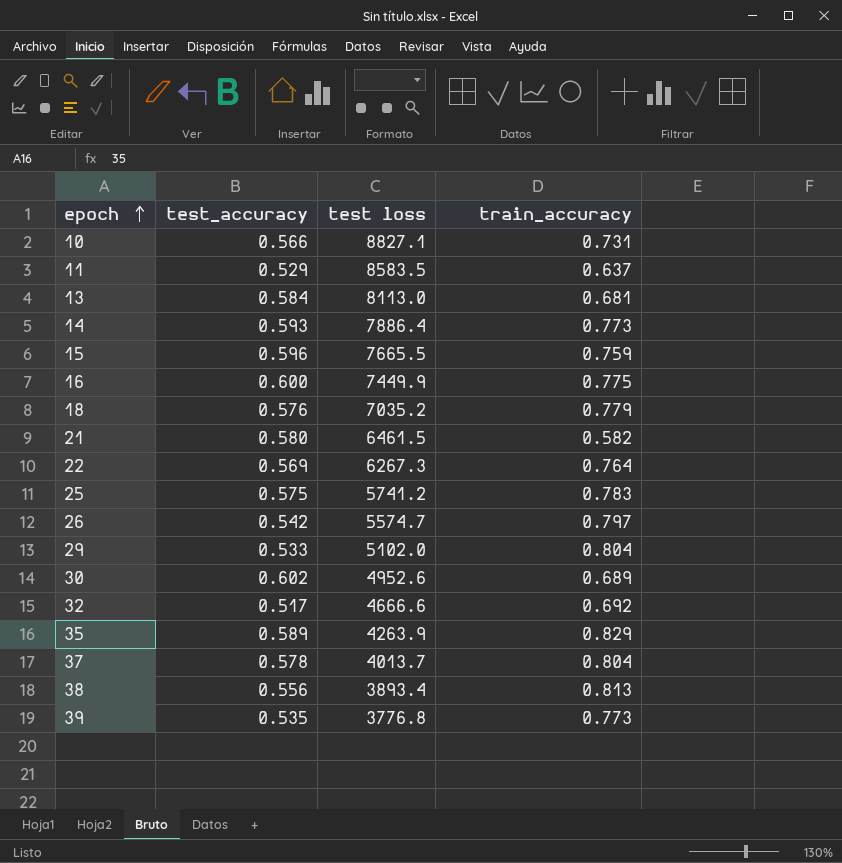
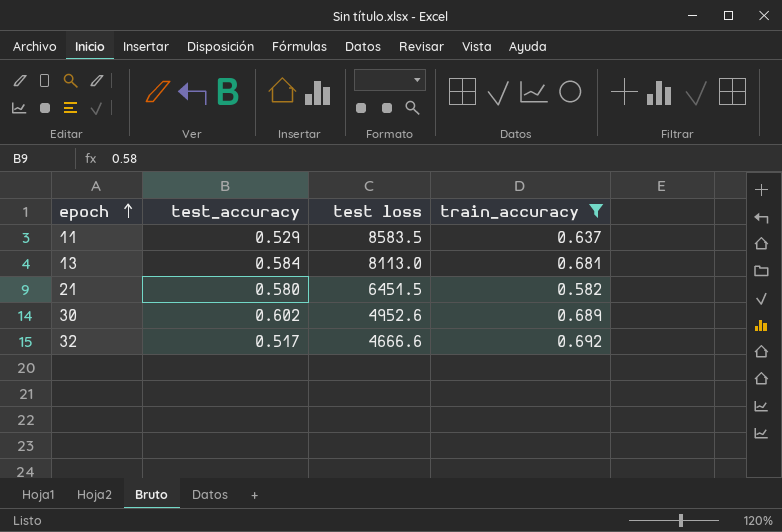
filter: none -> train_accuracy <= 0.692
21 | test loss: 6461.5 -> 6451.5

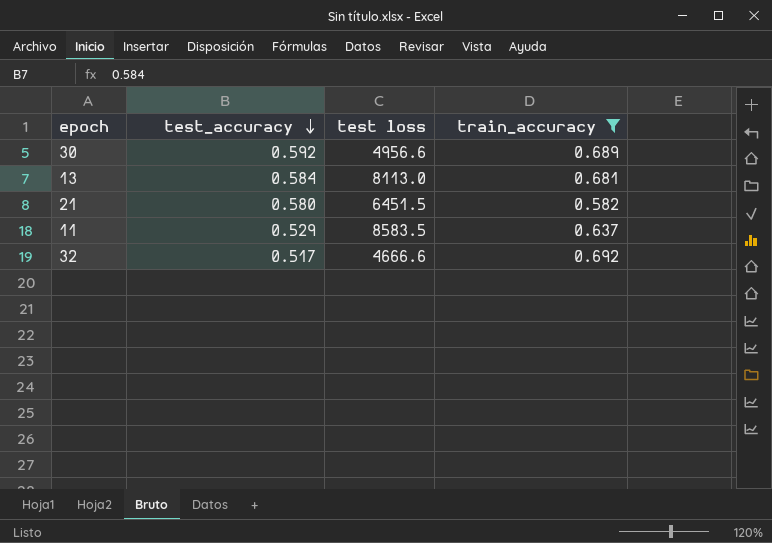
row order: epoch ascending -> test_accuracy descending
30 | test_accuracy: 0.602 -> 0.592
30 | test loss: 4952.6 -> 4956.6

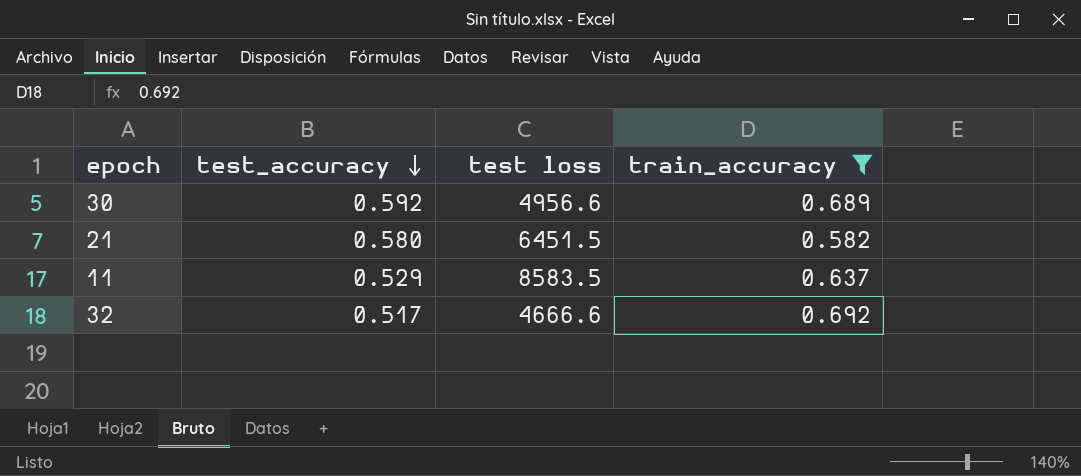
row 13: 0.584 | 8113.0 | 0.681 -> none

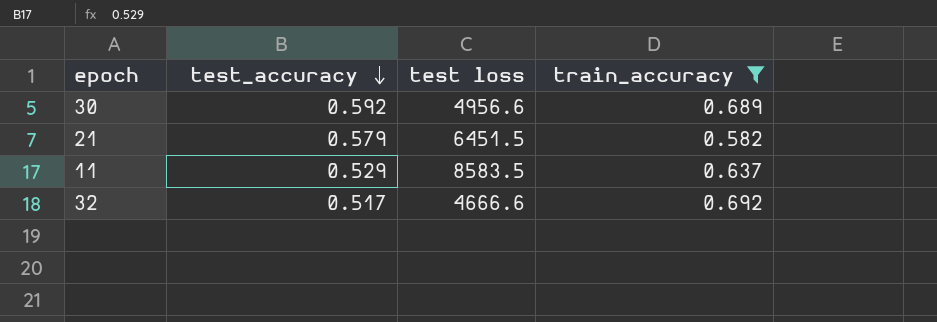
21 | test_accuracy: 0.580 -> 0.579

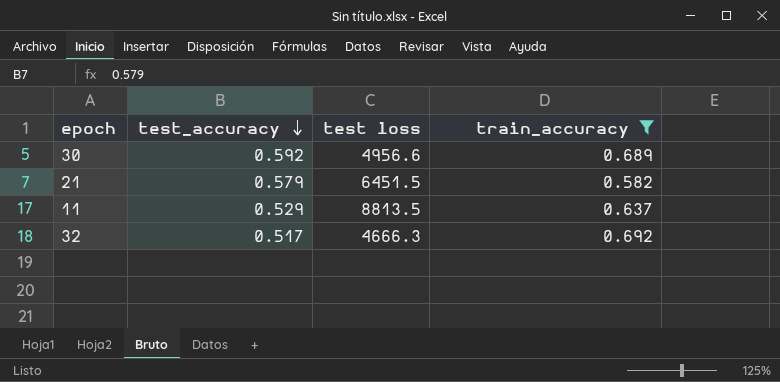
11 | test loss: 8583.5 -> 8813.5
32 | test loss: 4666.6 -> 4666.3

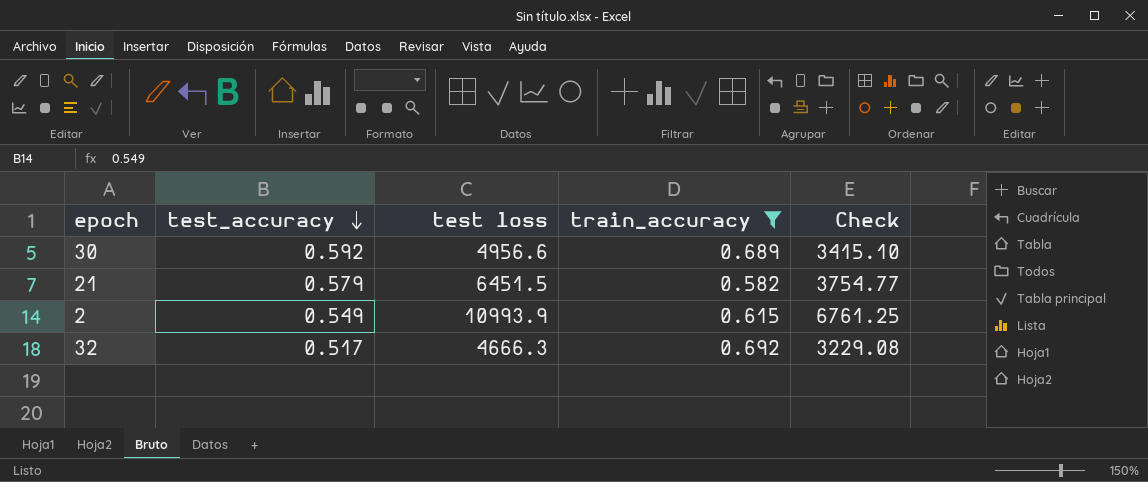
column Check | formula: none -> [test loss] * [train_accuracy]
row 11: 0.529 | 8813.5 | 0.637 -> none
row 2: none -> 0.549 | 10993.9 | 0.615 | 6761.25

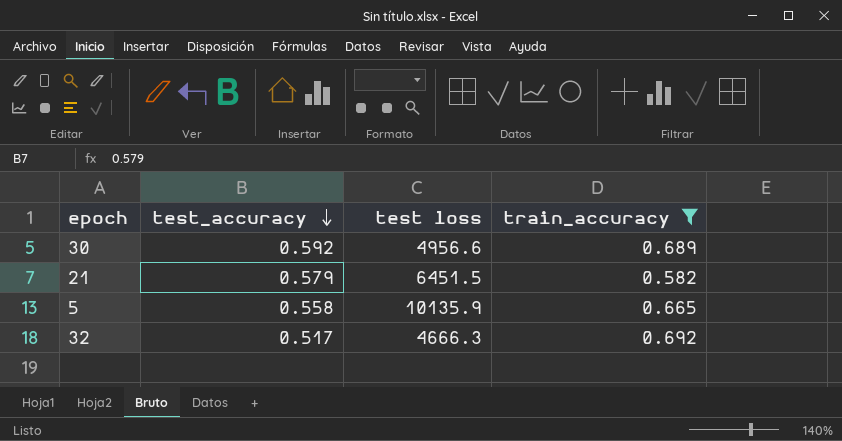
column Check | formula: [test loss] * [train_accuracy] -> none
row 2: 0.549 | 10993.9 | 0.615 | 6761.25 -> none
row 5: none -> 0.558 | 10135.9 | 0.665

